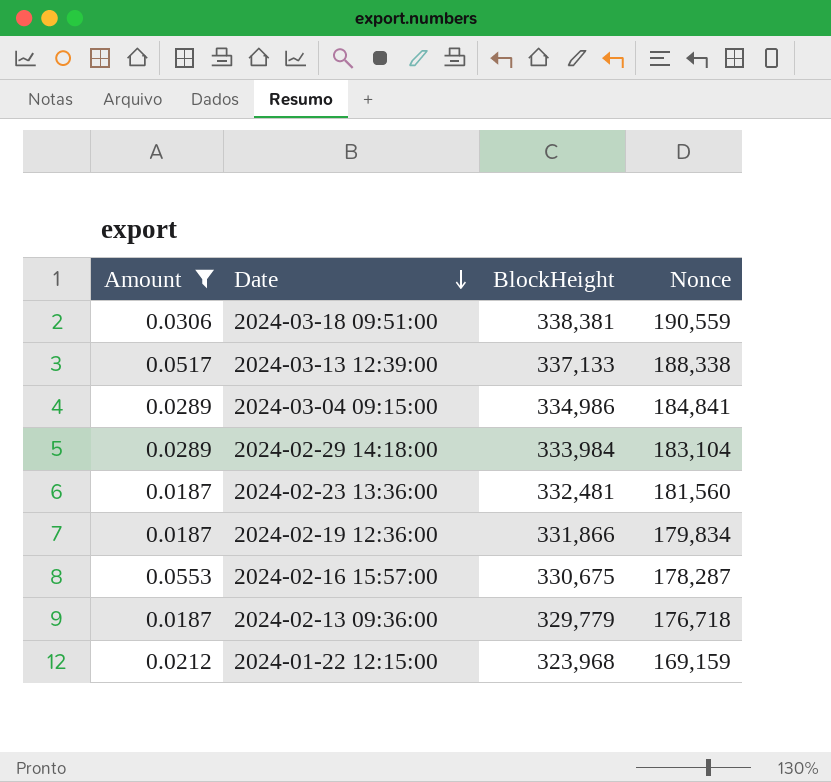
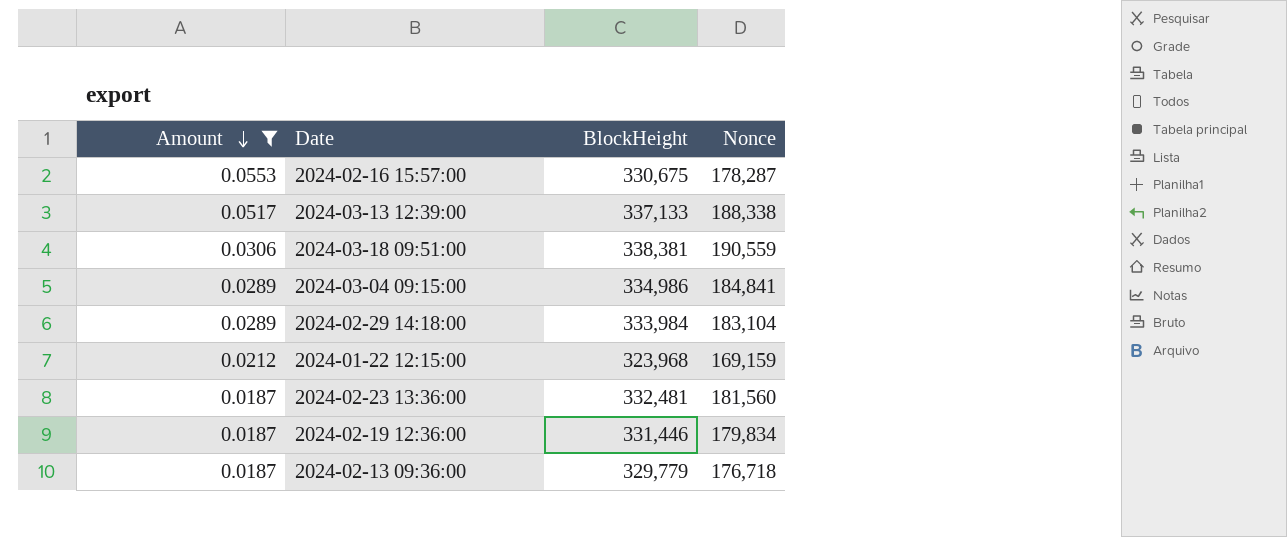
row order: Date descending -> Amount descending
2024-02-19 12:36:00 | BlockHeight: 331,866 -> 331,446

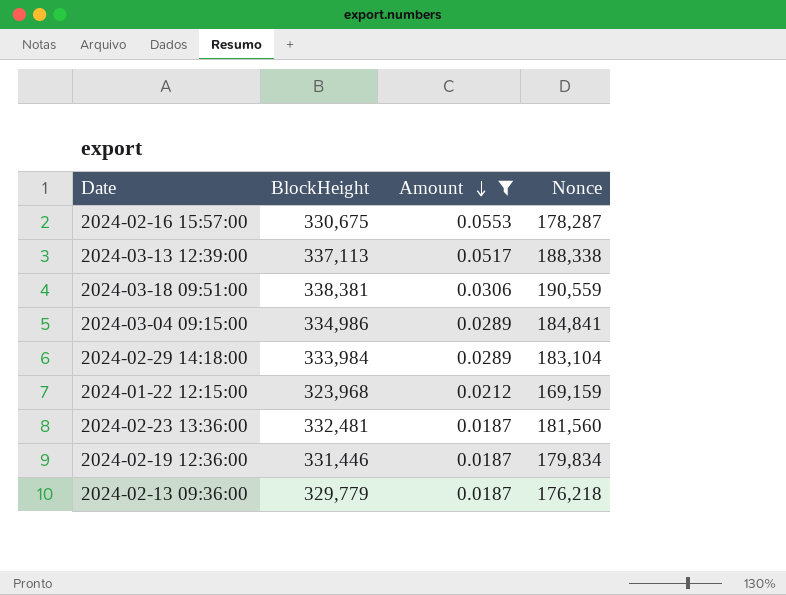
column Amount | position: 1 -> 3
2024-03-13 12:39:00 | BlockHeight: 337,133 -> 337,113
2024-02-13 09:36:00 | Nonce: 176,718 -> 176,218

